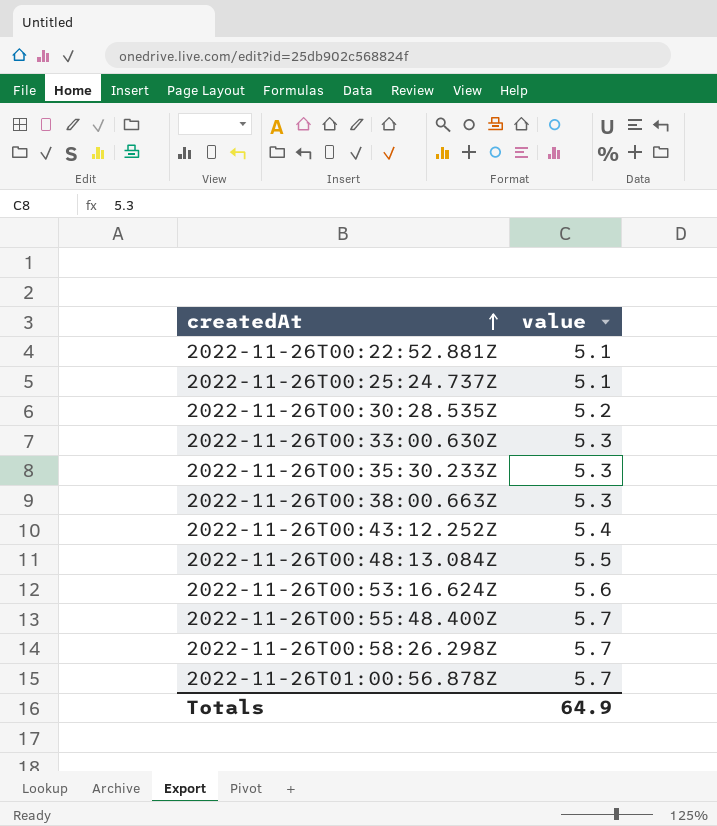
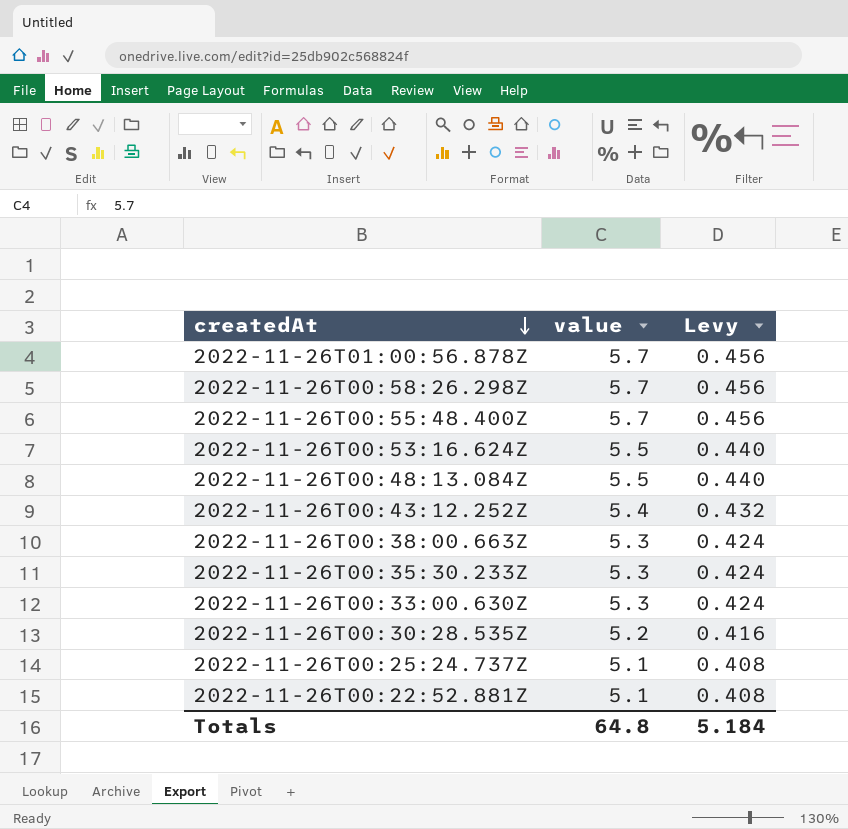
row order: createdAt ascending -> createdAt descending
column Levy | formula: none -> [value] * 0.08
2022-11-26T00:53:16.624Z | value: 5.6 -> 5.5
Totals | value: 64.9 -> 64.8

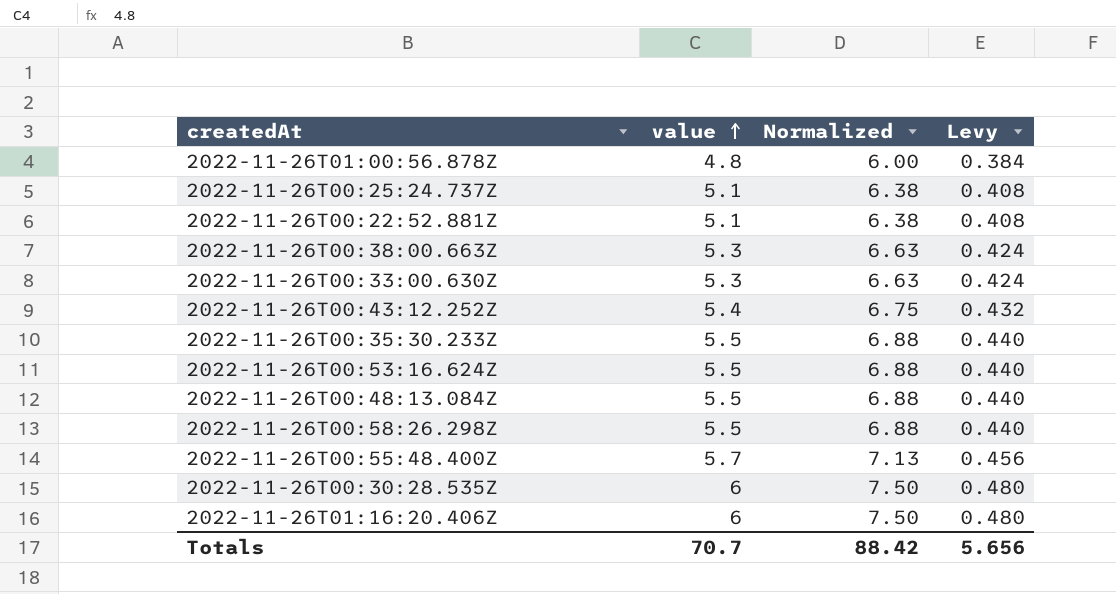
row order: createdAt descending -> value ascending
column Normalized | formula: none -> [value] * 1.25
2022-11-26T01:00:56.878Z | value: 5.7 -> 4.8
2022-11-26T01:00:56.878Z | Levy: 0.456 -> 0.384
2022-11-26T00:35:30.233Z | value: 5.3 -> 5.5
2022-11-26T00:35:30.233Z | Levy: 0.424 -> 0.440
2022-11-26T00:58:26.298Z | value: 5.7 -> 5.5
2022-11-26T00:58:26.298Z | Levy: 0.456 -> 0.440
2022-11-26T00:30:28.535Z | value: 5.2 -> 6
2022-11-26T00:30:28.535Z | Levy: 0.416 -> 0.480
row 2022-11-26T01:16:20.406Z: none -> 6 | 7.50 | 0.480
Totals | value: 64.8 -> 70.7
Totals | Levy: 5.184 -> 5.656

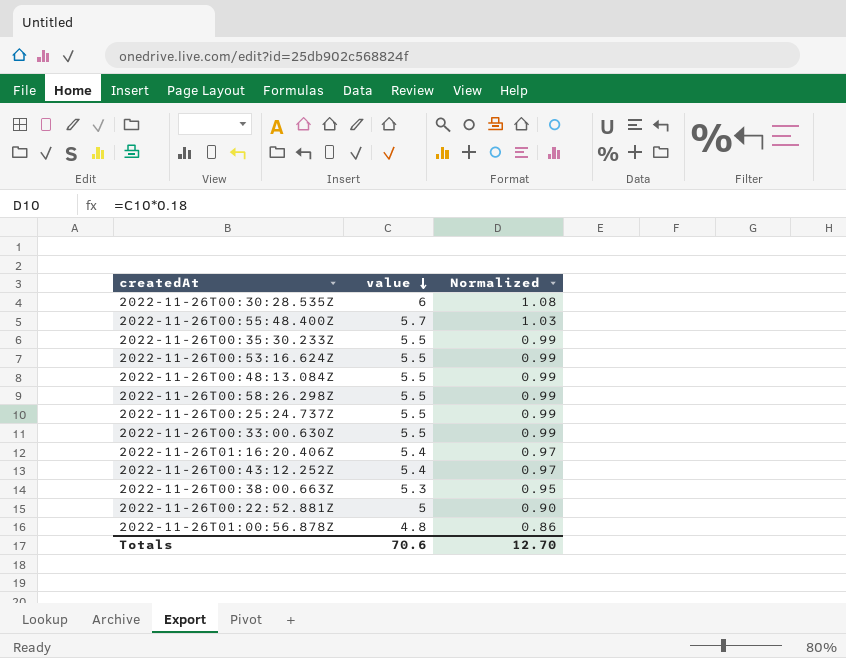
row order: value ascending -> value descending
column Levy | formula: [value] * 0.08 -> none
column Normalized | formula: [value] * 1.25 -> [value] * 0.18
2022-11-26T00:25:24.737Z | value: 5.1 -> 5.5
2022-11-26T00:33:00.630Z | value: 5.3 -> 5.5
2022-11-26T01:16:20.406Z | value: 6 -> 5.4
2022-11-26T00:22:52.881Z | value: 5.1 -> 5
Totals | value: 70.7 -> 70.6
Totals | Normalized: 88.42 -> 12.70

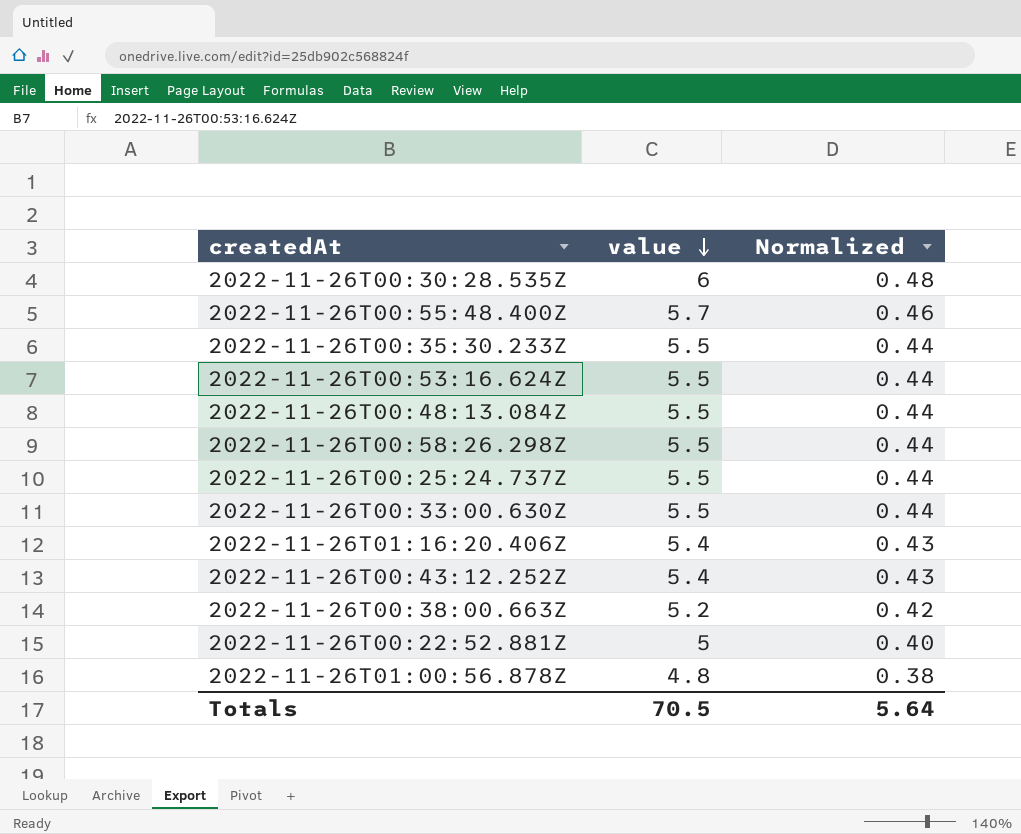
column Normalized | formula: [value] * 0.18 -> [value] * 0.08
2022-11-26T00:38:00.663Z | value: 5.3 -> 5.2
Totals | value: 70.6 -> 70.5
Totals | Normalized: 12.70 -> 5.64

